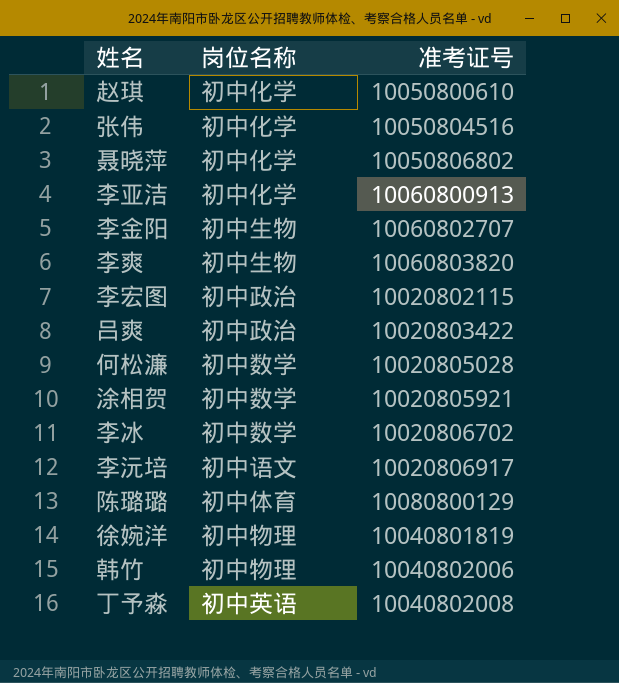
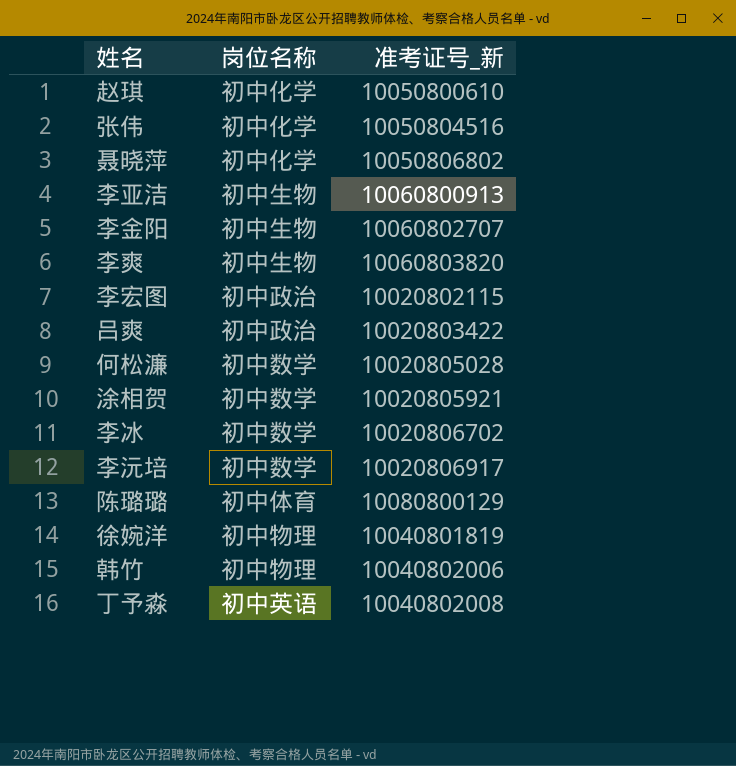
column name: 准考证号 -> 准考证号_新
李亚洁 | 岗位名称: 初中化学 -> 初中生物
李沅培 | 岗位名称: 初中语文 -> 初中数学

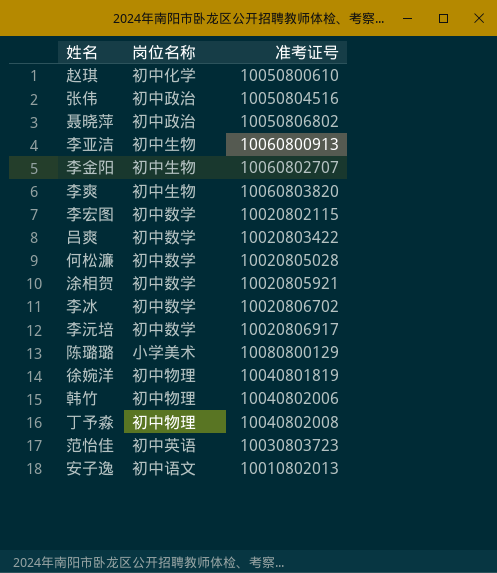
column name: 准考证号_新 -> 准考证号
张伟 | 岗位名称: 初中化学 -> 初中政治
聂晓萍 | 岗位名称: 初中化学 -> 初中政治
李宏图 | 岗位名称: 初中政治 -> 初中数学
吕爽 | 岗位名称: 初中政治 -> 初中数学
陈璐璐 | 岗位名称: 初中体育 -> 小学美术
丁予淼 | 岗位名称: 初中英语 -> 初中物理
row 范怡佳: none -> 初中英语 | 10030803723
row 安子逸: none -> 初中语文 | 10010802013

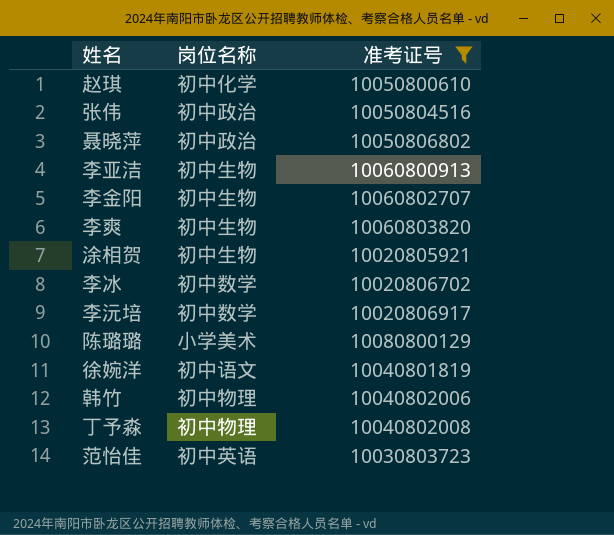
filter: none -> 准考证号 >= 10020805921
涂相贺 | 岗位名称: 初中数学 -> 初中生物
徐婉洋 | 岗位名称: 初中物理 -> 初中语文

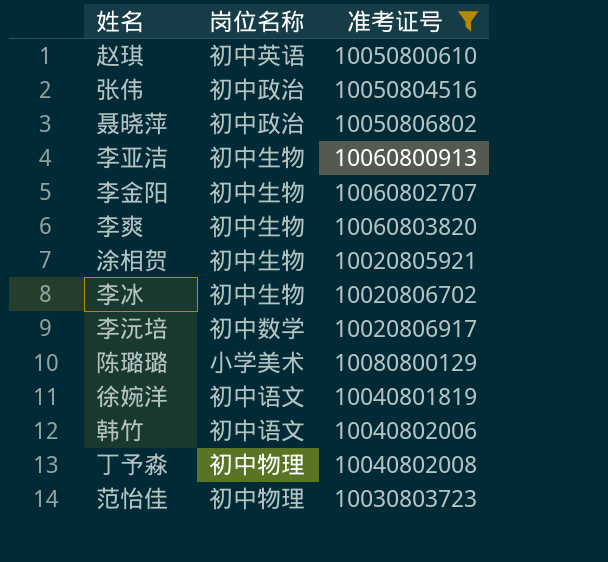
赵琪 | 岗位名称: 初中化学 -> 初中英语
李冰 | 岗位名称: 初中数学 -> 初中生物
韩竹 | 岗位名称: 初中物理 -> 初中语文
范怡佳 | 岗位名称: 初中英语 -> 初中物理

